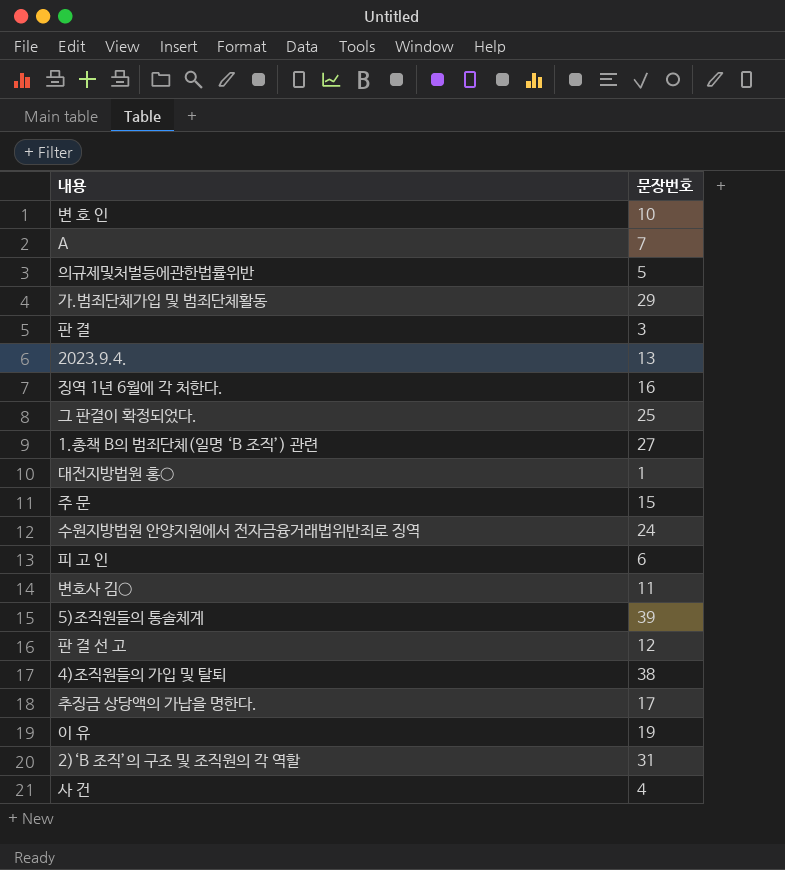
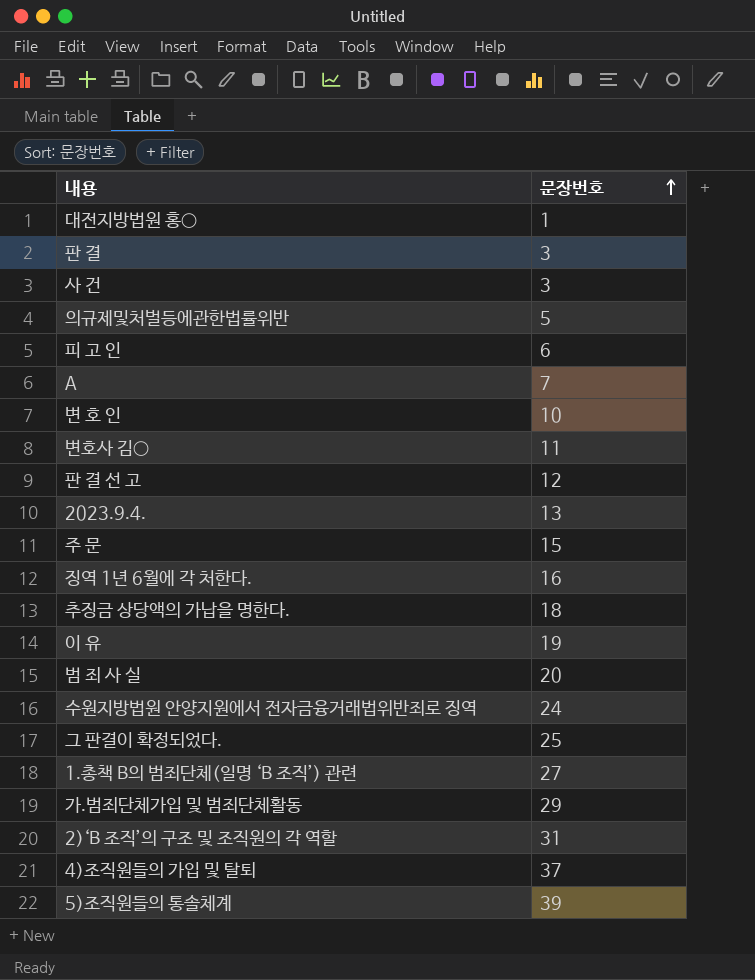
row order: none -> 문장번호 ascending
사 건 | 문장번호: 4 -> 3
추징금 상당액의 가납을 명한다. | 문장번호: 17 -> 18
row 범 죄 사 실: none -> 20
4)조직원들의 가입 및 탈퇴 | 문장번호: 38 -> 37

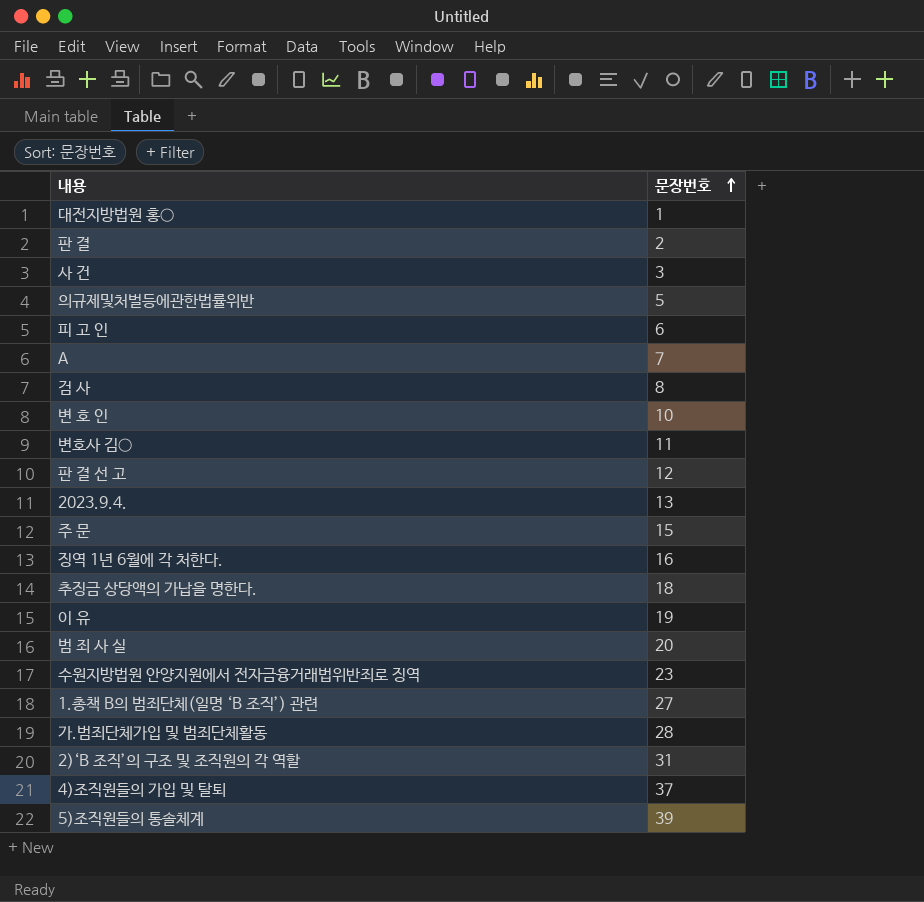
row 그 판결이 확정되었다.: 25 -> none
판 결 | 문장번호: 3 -> 2
row 검 사: none -> 8
수원지방법원 안양지원에서 전자금융거래법위반죄로 징역 | 문장번호: 24 -> 23
가.범죄단체가입 및 범죄단체활동 | 문장번호: 29 -> 28

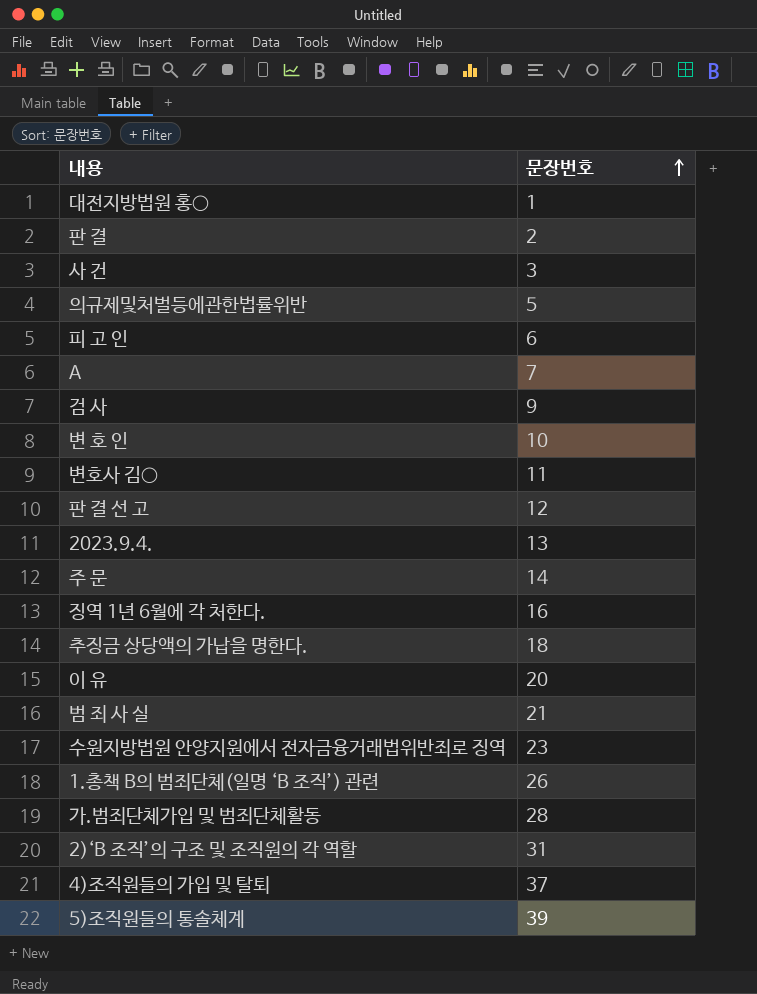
검 사 | 문장번호: 8 -> 9
주 문 | 문장번호: 15 -> 14
이 유 | 문장번호: 19 -> 20
범 죄 사 실 | 문장번호: 20 -> 21
1.총책 B의 범죄단체(일명 ‘B 조직’) 관련 | 문장번호: 27 -> 26

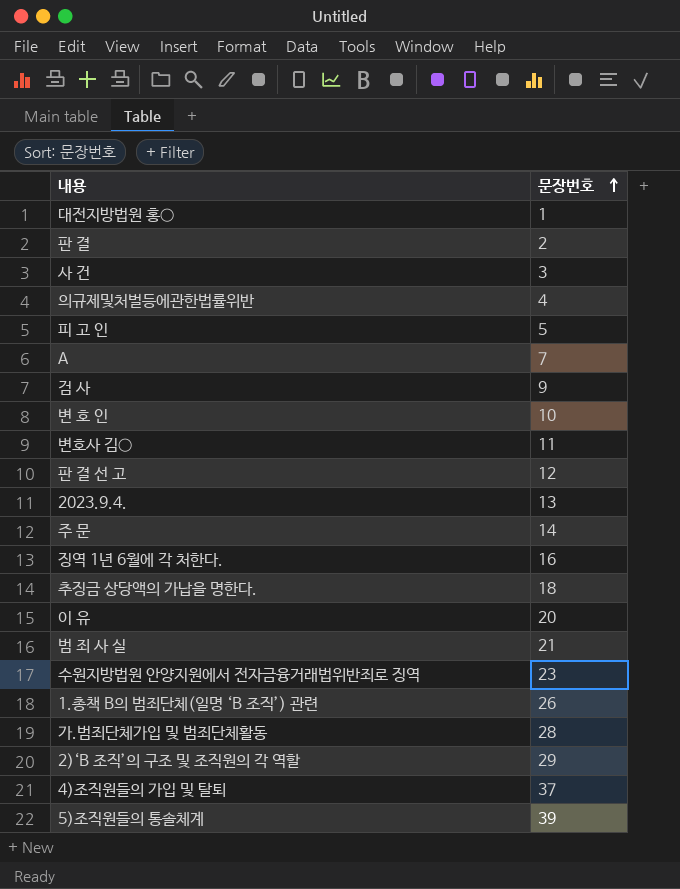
의규제및처벌등에관한법률위반 | 문장번호: 5 -> 4
피 고 인 | 문장번호: 6 -> 5
2)‘B 조직’의 구조 및 조직원의 각 역할 | 문장번호: 31 -> 29

